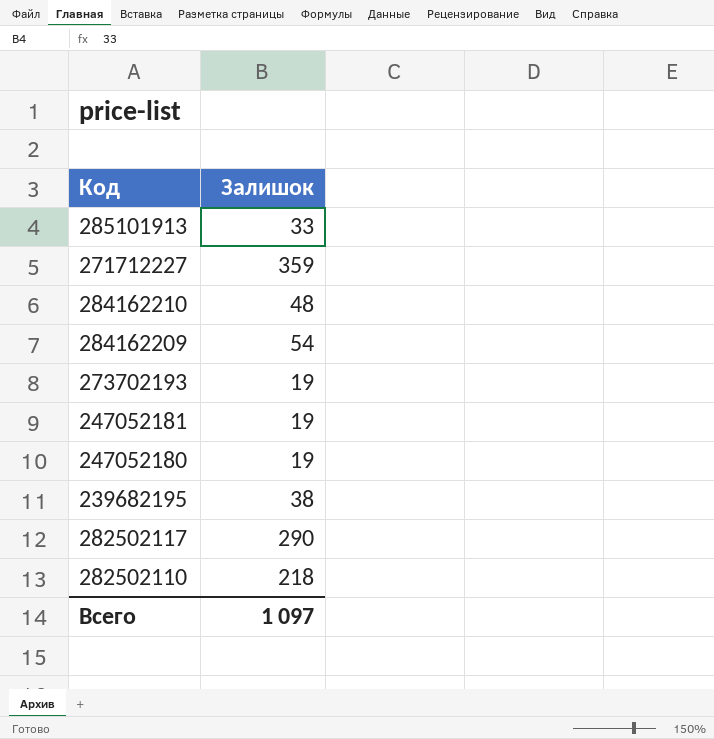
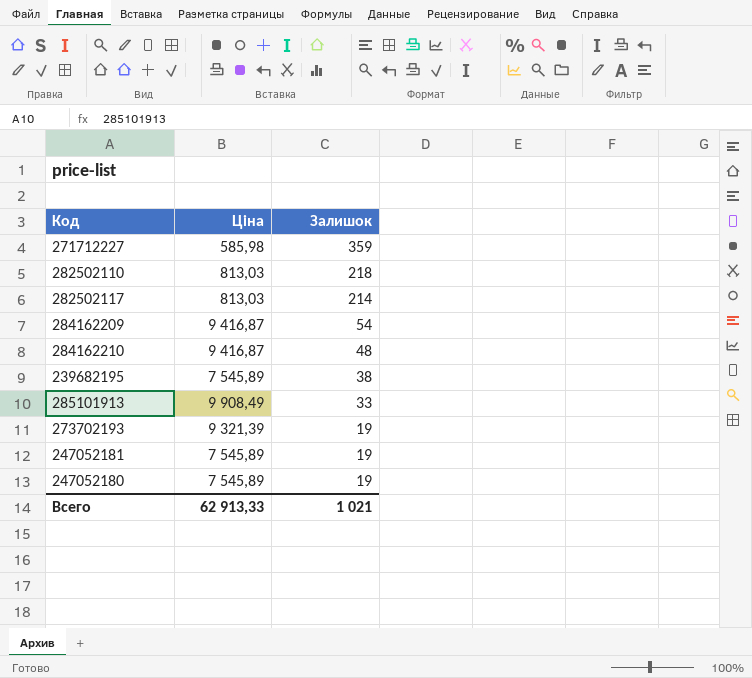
row order: none -> Залишок descending
column Ціна | position: none -> 2
282502117 | Залишок: 290 -> 214
Всего | Залишок: 1 097 -> 1 021

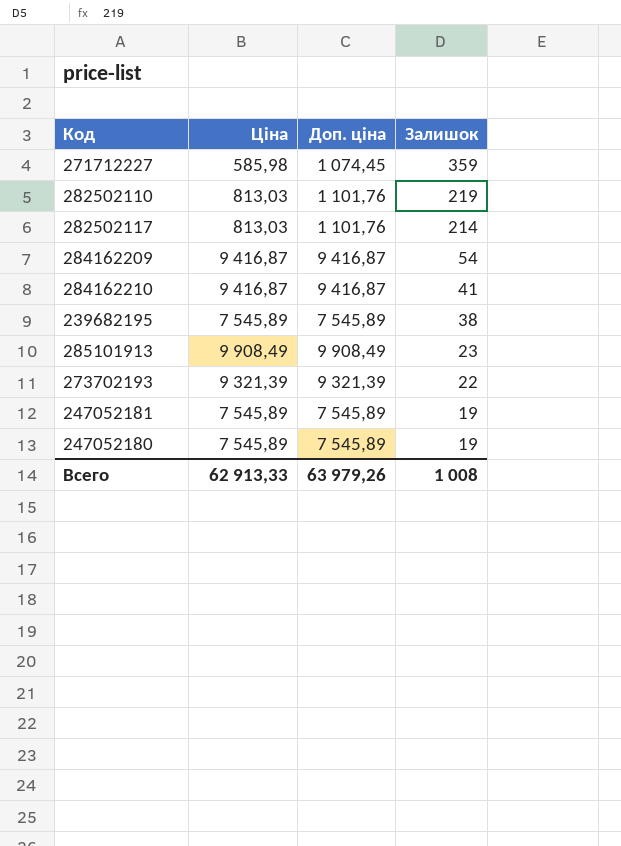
column Доп. ціна | position: none -> 3
282502110 | Залишок: 218 -> 219
284162210 | Залишок: 48 -> 41
285101913 | Залишок: 33 -> 23
273702193 | Залишок: 19 -> 22
Всего | Залишок: 1 021 -> 1 008

